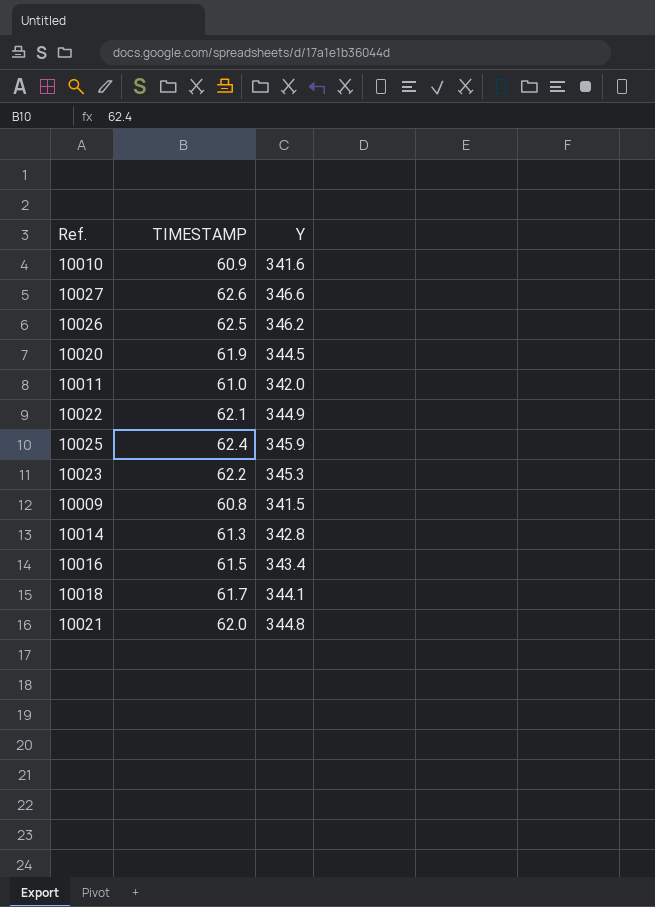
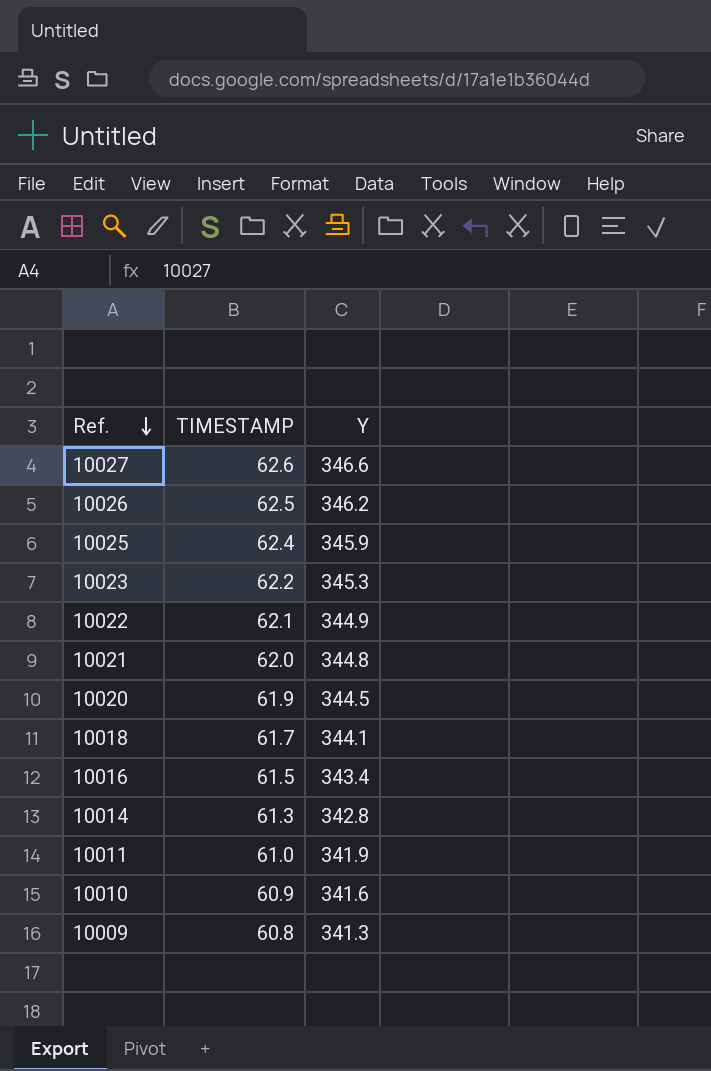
row order: none -> Ref. descending
10011 | Y: 342.0 -> 341.9
10009 | Y: 341.5 -> 341.3

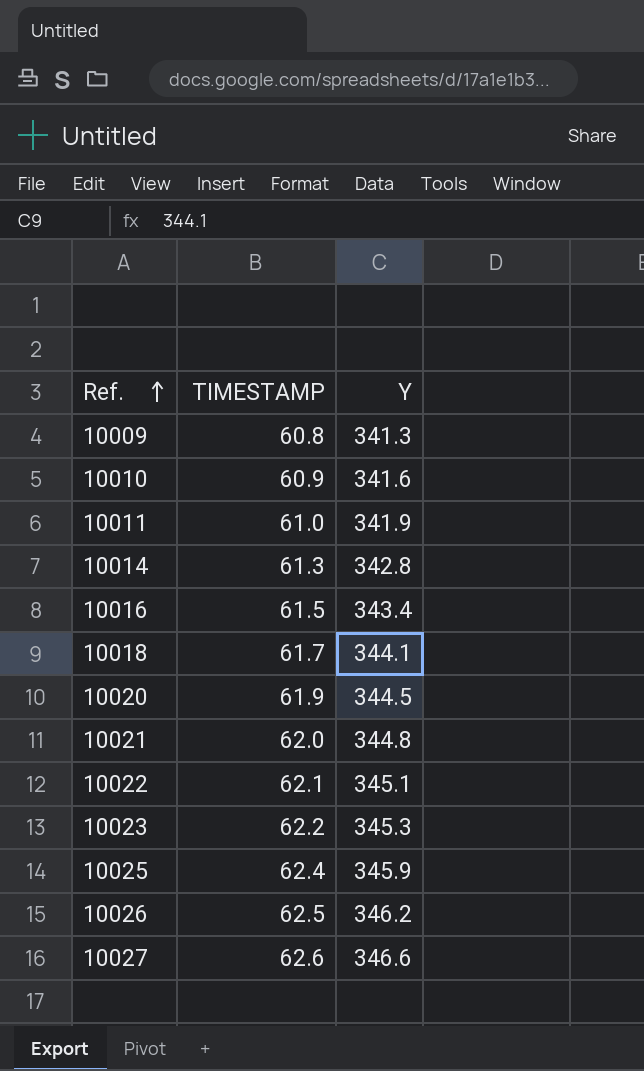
row order: Ref. descending -> Ref. ascending
10022 | Y: 344.9 -> 345.1

